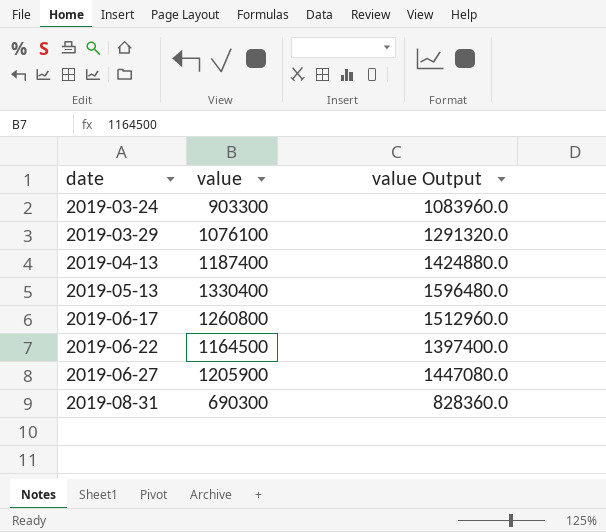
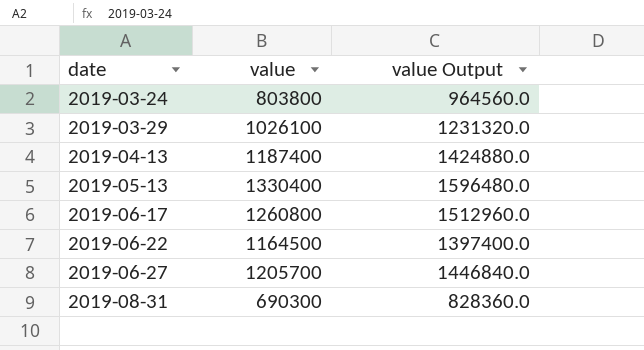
2019-03-24 | value: 903300 -> 803800
2019-03-24 | value Output: 1083960.0 -> 964560.0
2019-03-29 | value: 1076100 -> 1026100
2019-03-29 | value Output: 1291320.0 -> 1231320.0
2019-06-27 | value: 1205900 -> 1205700
2019-06-27 | value Output: 1447080.0 -> 1446840.0

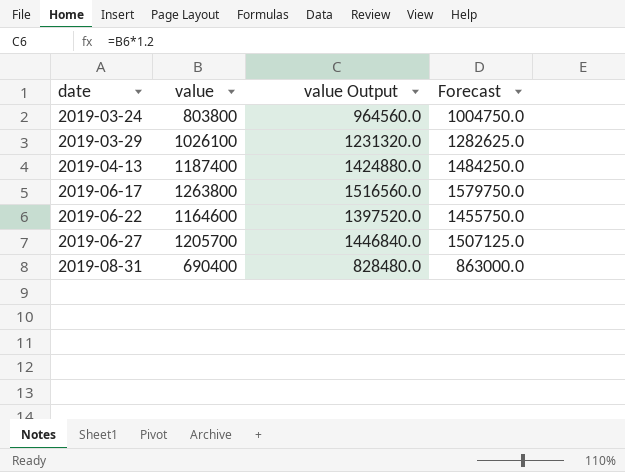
column Forecast | formula: none -> [value] * 1.25
row 2019-05-13: 1330400 | 1596480.0 -> none
2019-06-17 | value: 1260800 -> 1263800
2019-06-17 | value Output: 1512960.0 -> 1516560.0
2019-06-22 | value: 1164500 -> 1164600
2019-06-22 | value Output: 1397400.0 -> 1397520.0
2019-08-31 | value: 690300 -> 690400
2019-08-31 | value Output: 828360.0 -> 828480.0

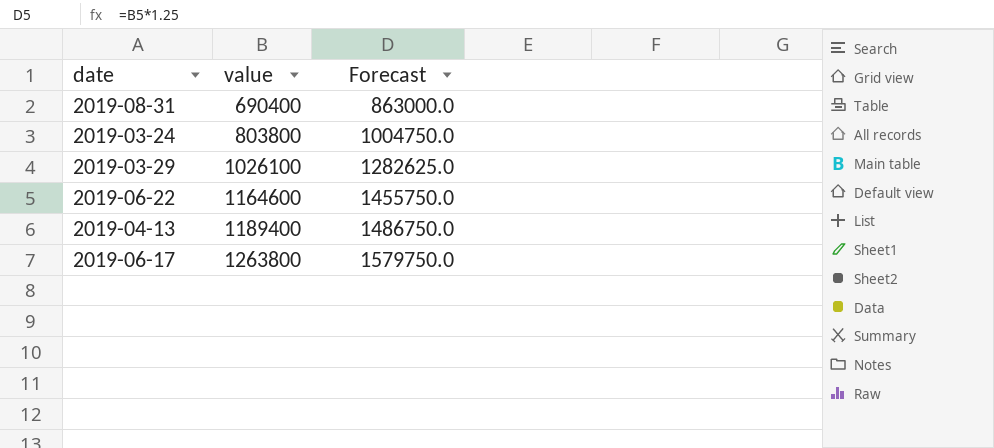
row order: date ascending -> value ascending
column value Output | formula: [value] * 1.2 -> none
row 2019-06-27: 1205700 | 1446840.0 | 1507125.0 -> none
2019-04-13 | value: 1187400 -> 1189400
2019-04-13 | Forecast: 1484250.0 -> 1486750.0

